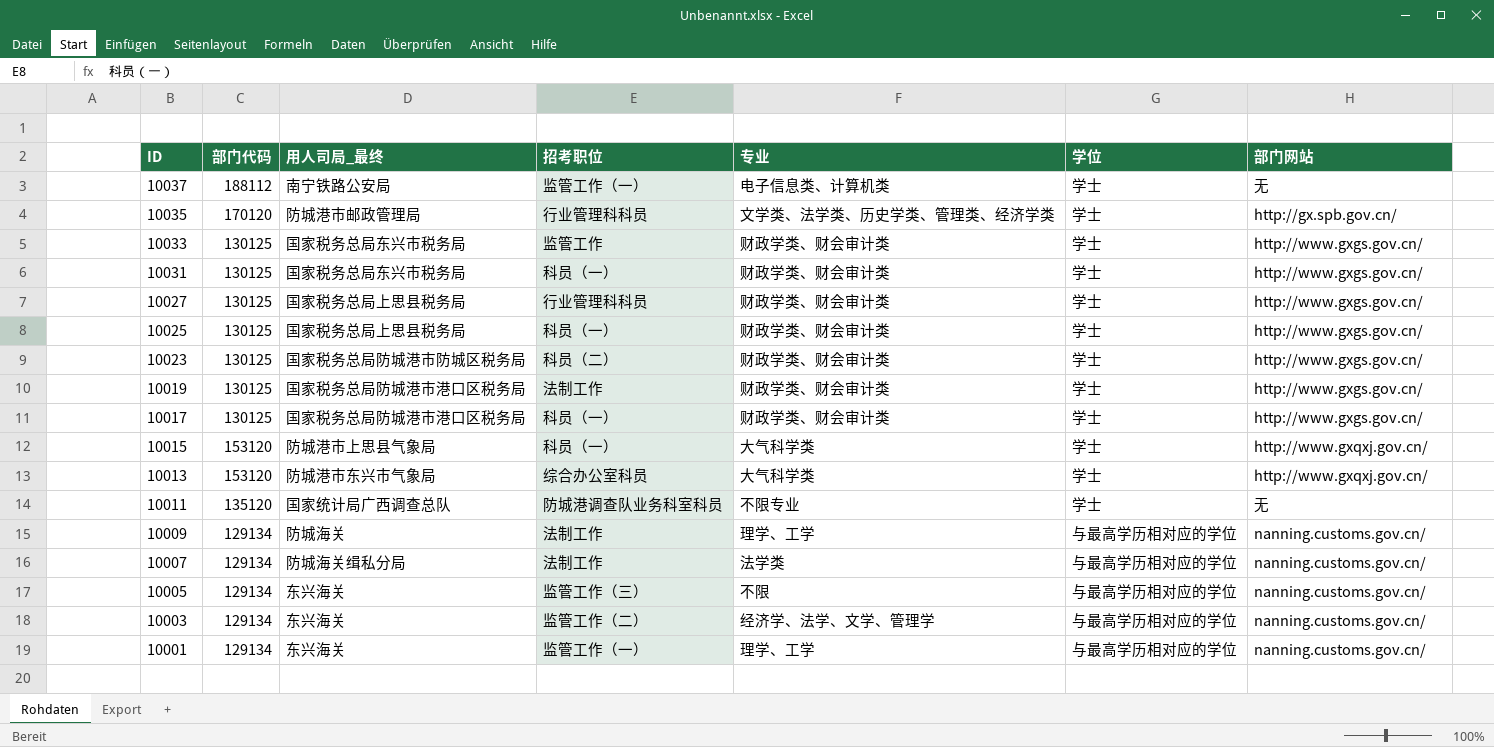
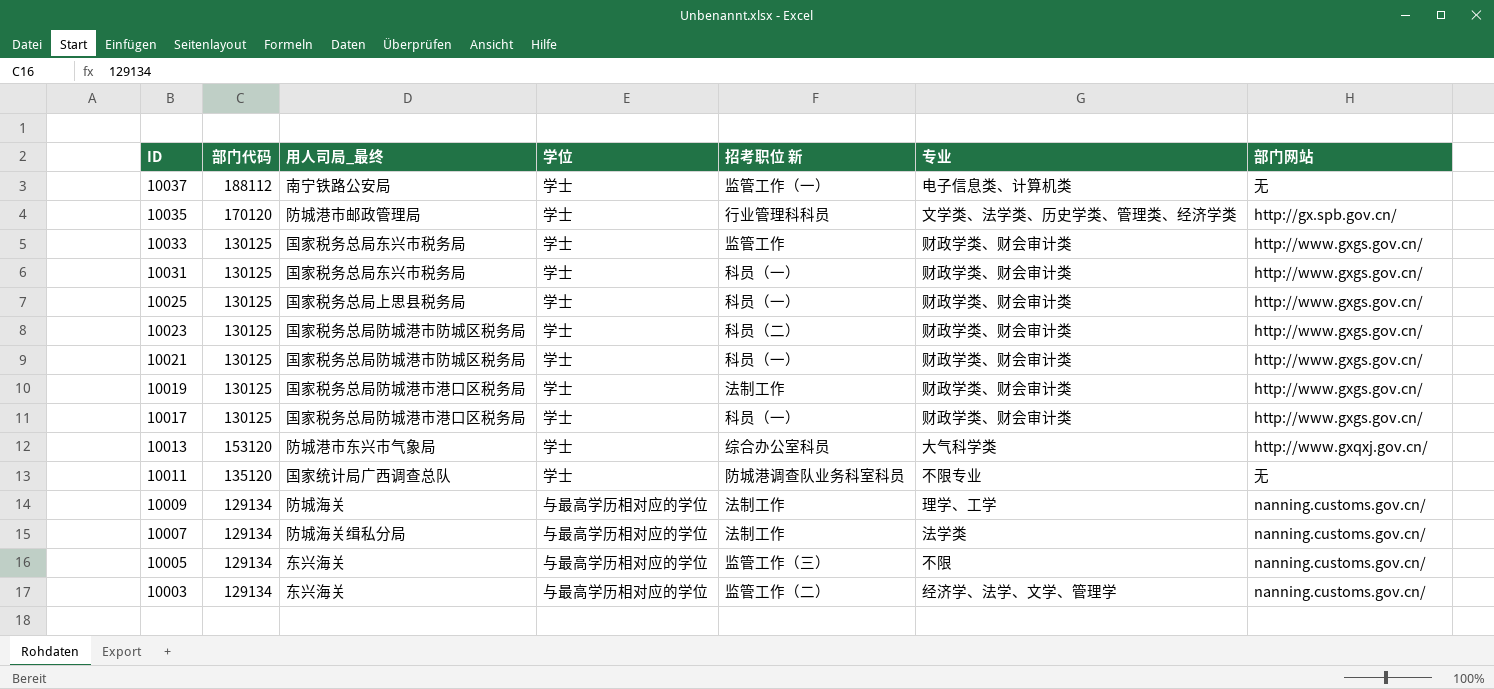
column 学位 | position: 6 -> 4
column name: 招考职位 -> 招考职位 新
row 10027: 130125 | 国家税务总局上思县税务局 | 行业管理科科员 | 财政学类、财会审计类 | 学士 | http://www.gxgs.gov.cn/ -> none
row 10015: 153120 | 防城港市上思县气象局 | 科员（一） | 大气科学类 | 学士 | http://www.gxqxj.gov.cn/ -> none
row 10001: 129134 | 东兴海关 | 监管工作（一） | 理学、工学 | 与最高学历相对应的学位 | nanning.customs.gov.cn/ -> none
row 10021: none -> 130125 | 国家税务总局防城港市防城区税务局 | 学士 | 科员（一） | 财政学类、财会审计类 | http://www.gxgs.gov.cn/

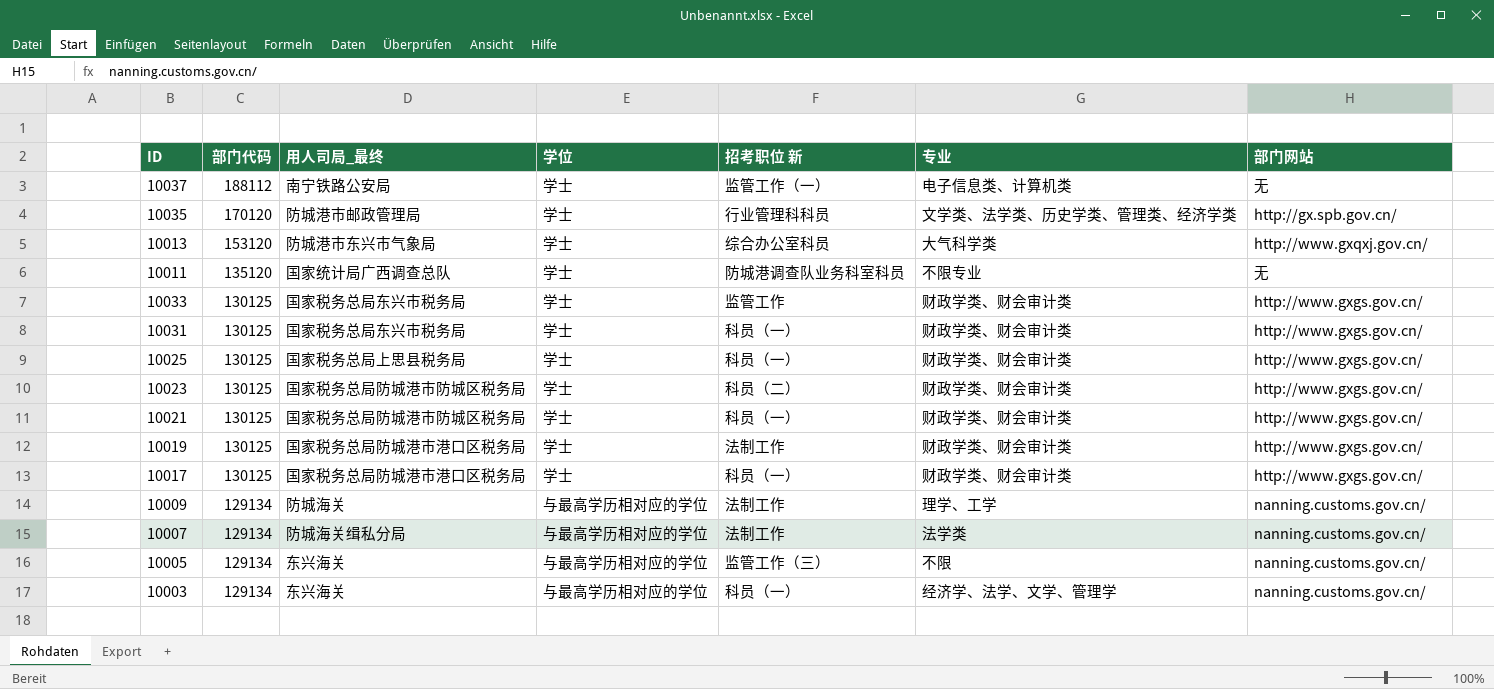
row order: ID descending -> 部门代码 descending
10003 | 招考职位 新: 监管工作（二） -> 科员（一）

